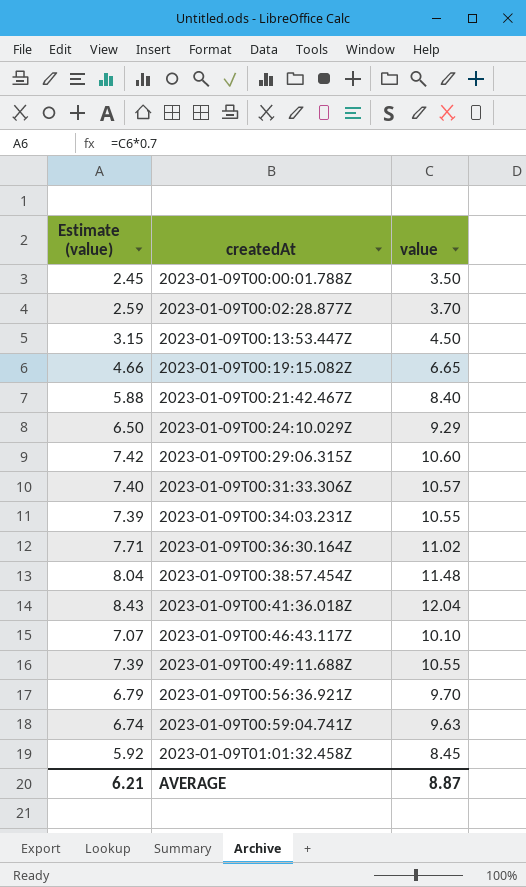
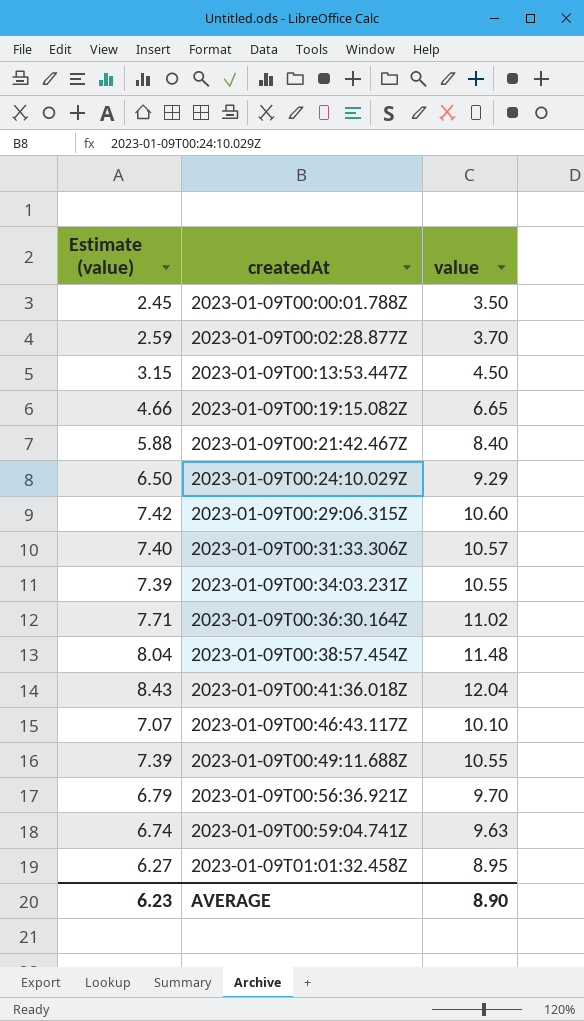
2023-01-09T01:01:32.458Z | Estimate (value): 5.92 -> 6.27
2023-01-09T01:01:32.458Z | value: 8.45 -> 8.95
AVERAGE | Estimate (value): 6.21 -> 6.23
AVERAGE | value: 8.87 -> 8.90

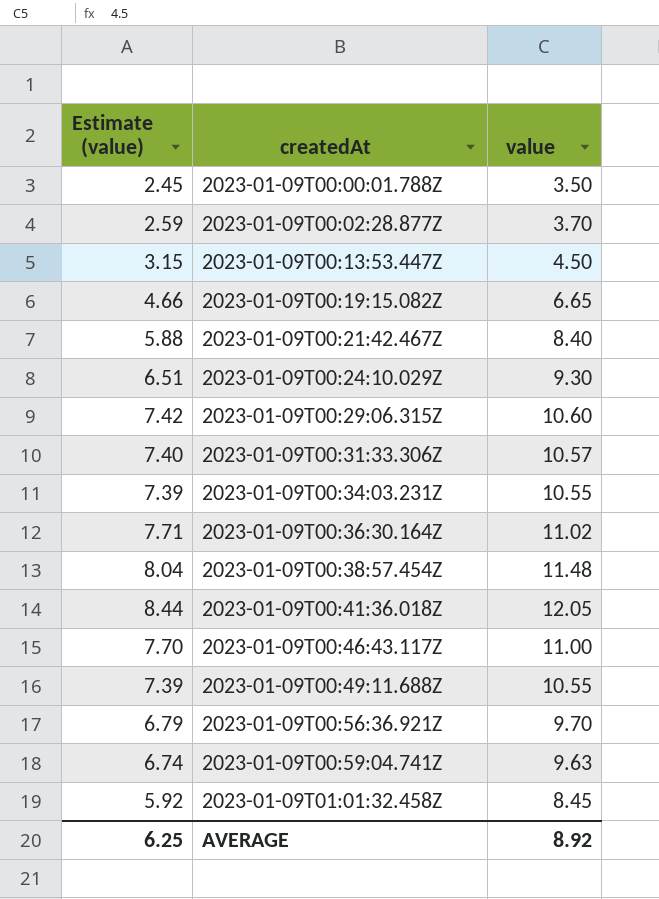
2023-01-09T00:24:10.029Z | Estimate (value): 6.50 -> 6.51
2023-01-09T00:24:10.029Z | value: 9.29 -> 9.30
2023-01-09T00:41:36.018Z | Estimate (value): 8.43 -> 8.44
2023-01-09T00:41:36.018Z | value: 12.04 -> 12.05
2023-01-09T00:46:43.117Z | Estimate (value): 7.07 -> 7.70
2023-01-09T00:46:43.117Z | value: 10.10 -> 11.00
2023-01-09T01:01:32.458Z | Estimate (value): 6.27 -> 5.92
2023-01-09T01:01:32.458Z | value: 8.95 -> 8.45
AVERAGE | Estimate (value): 6.23 -> 6.25
AVERAGE | value: 8.90 -> 8.92

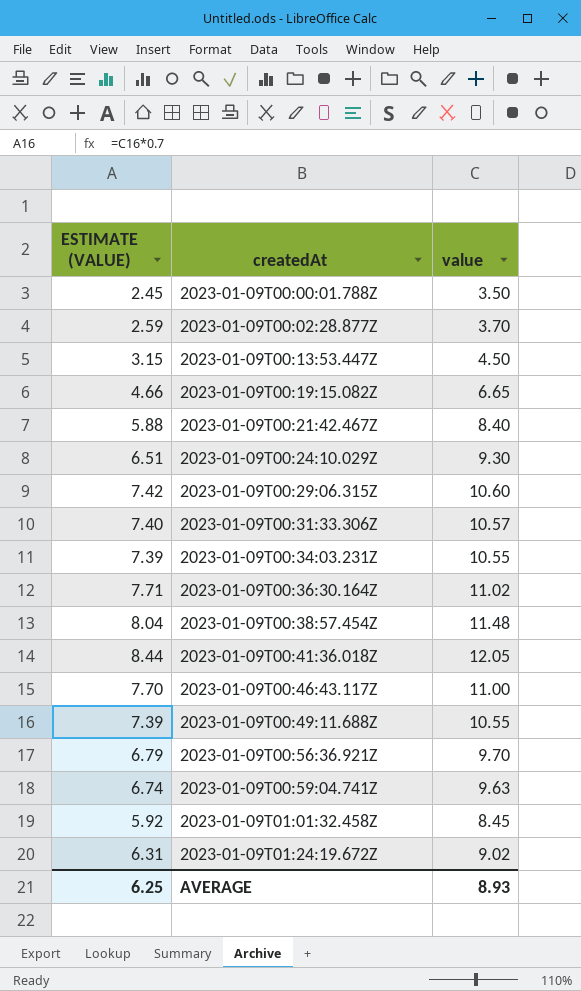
column name: Estimate (value) -> ESTIMATE (VALUE)
row 2023-01-09T01:24:19.672Z: none -> 6.31 | 9.02
AVERAGE | value: 8.92 -> 8.93

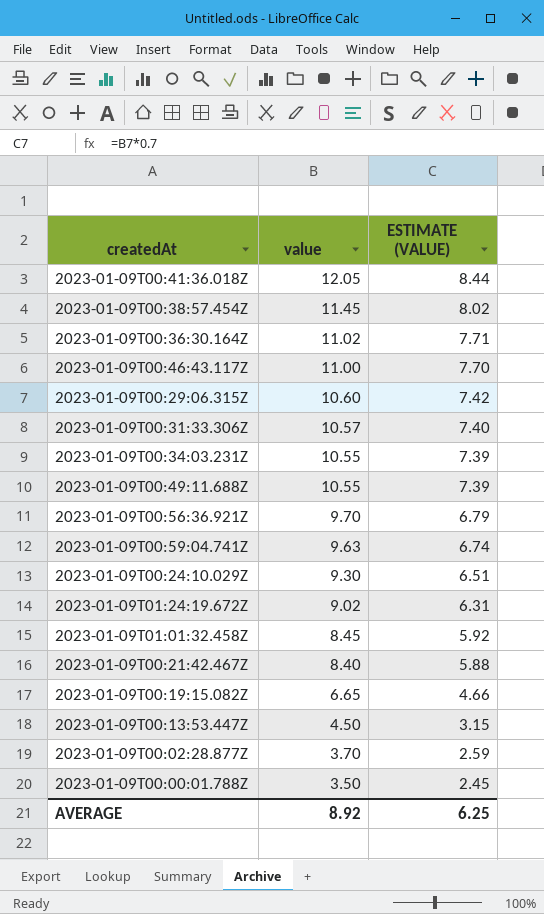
row order: createdAt ascending -> value descending
column ESTIMATE (VALUE) | position: 1 -> 3
2023-01-09T00:38:57.454Z | value: 11.48 -> 11.45
2023-01-09T00:38:57.454Z | ESTIMATE (VALUE): 8.04 -> 8.02
AVERAGE | value: 8.93 -> 8.92

